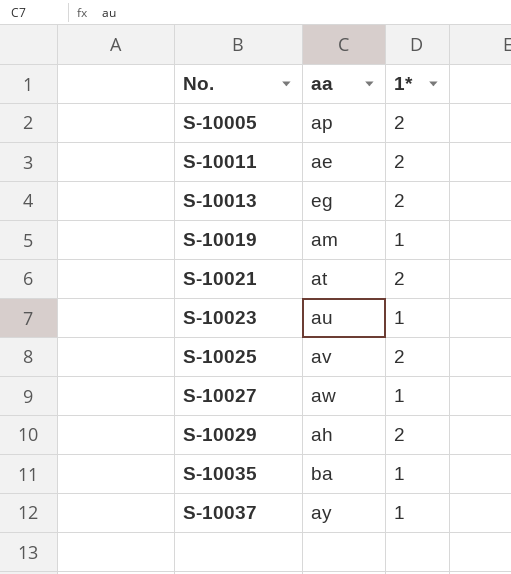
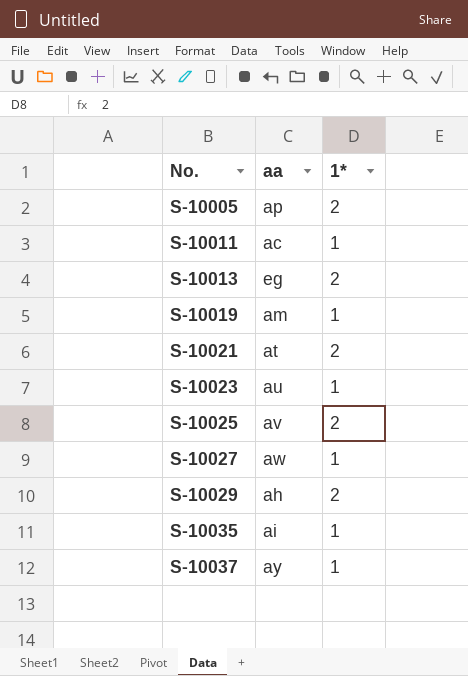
S-10011 | aa: ae -> ac
S-10011 | 1*: 2 -> 1
S-10035 | aa: ba -> ai

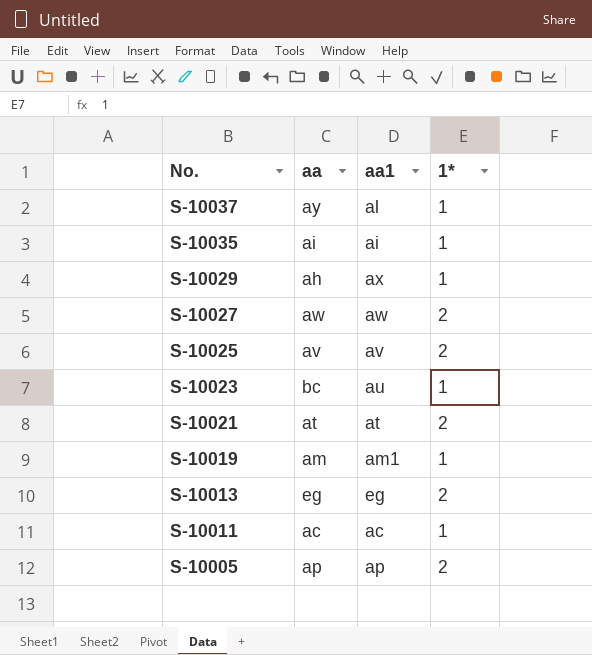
row order: No. ascending -> No. descending
column aa1 | position: none -> 3
S-10029 | 1*: 2 -> 1
S-10027 | 1*: 1 -> 2
S-10023 | aa: au -> bc

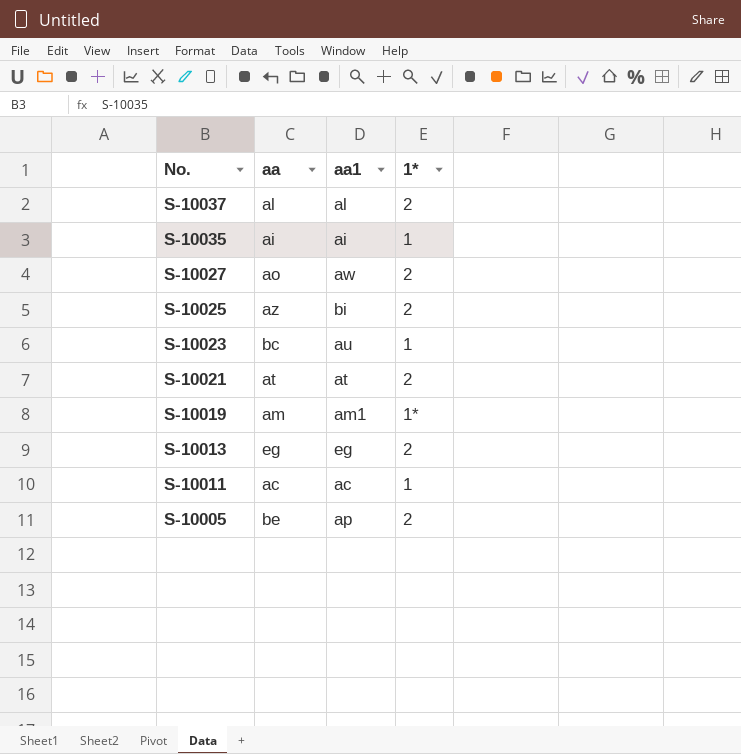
row S-10029: ah | ax | 1 -> none
S-10037 | aa: ay -> al
S-10037 | 1*: 1 -> 2
S-10027 | aa: aw -> ao
S-10025 | aa: av -> az
S-10025 | aa1: av -> bi
S-10019 | 1*: 1 -> 1*
S-10005 | aa: ap -> be

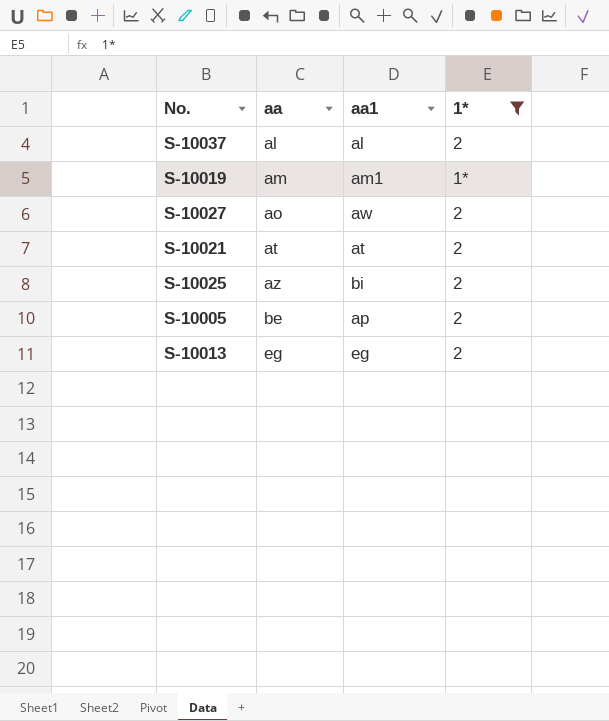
filter: none -> 1* != 1
row order: No. descending -> aa ascending

